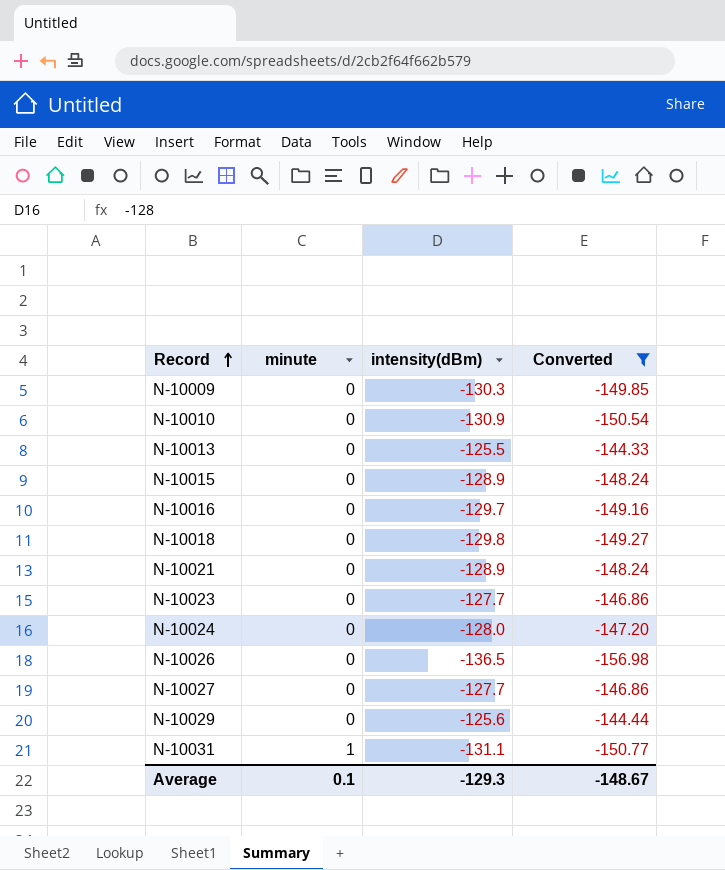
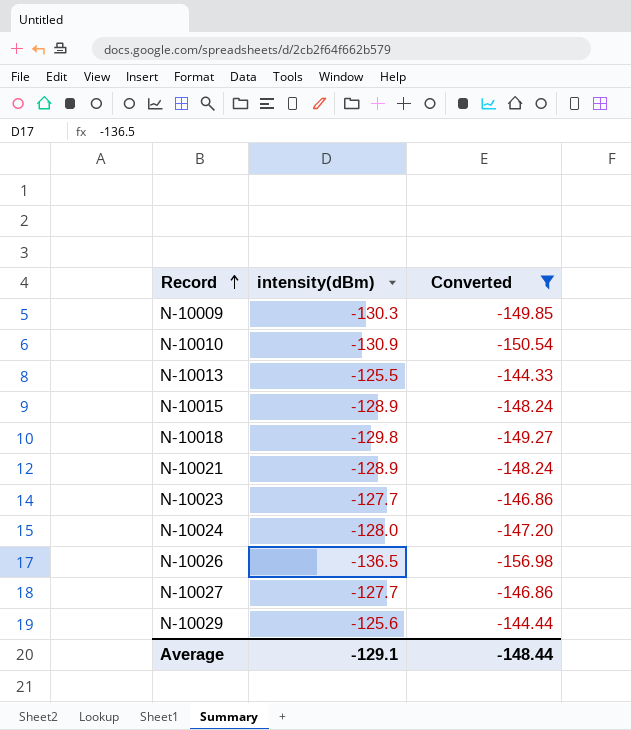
column minute | position: 2 -> none
row N-10016: 0 | -129.7 | -149.16 -> none
row N-10031: 1 | -131.1 | -150.77 -> none
Average | intensity(dBm): -129.3 -> -129.1
Average | Converted: -148.67 -> -148.44

